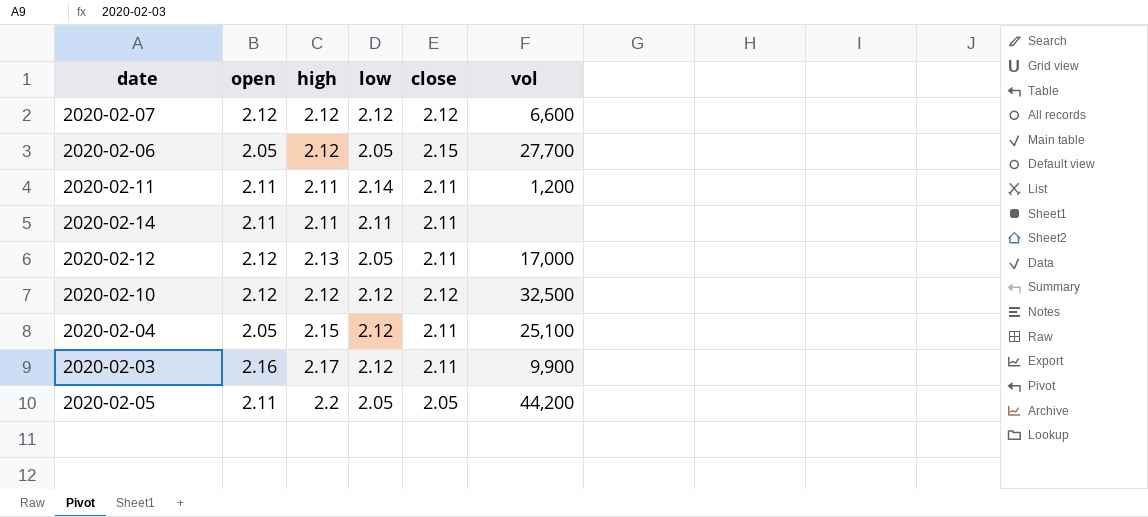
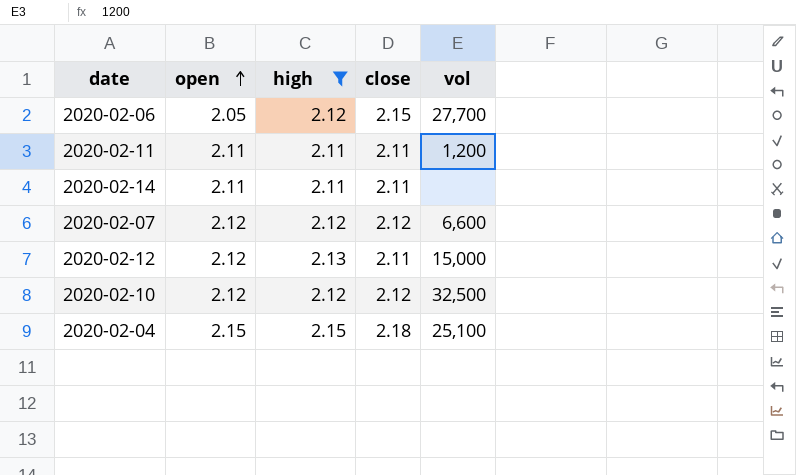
filter: none -> high <= 2.15
row order: none -> open ascending
column low | position: 4 -> none
2020-02-12 | vol: 17,000 -> 15,000
2020-02-04 | open: 2.05 -> 2.15
2020-02-04 | close: 2.11 -> 2.18

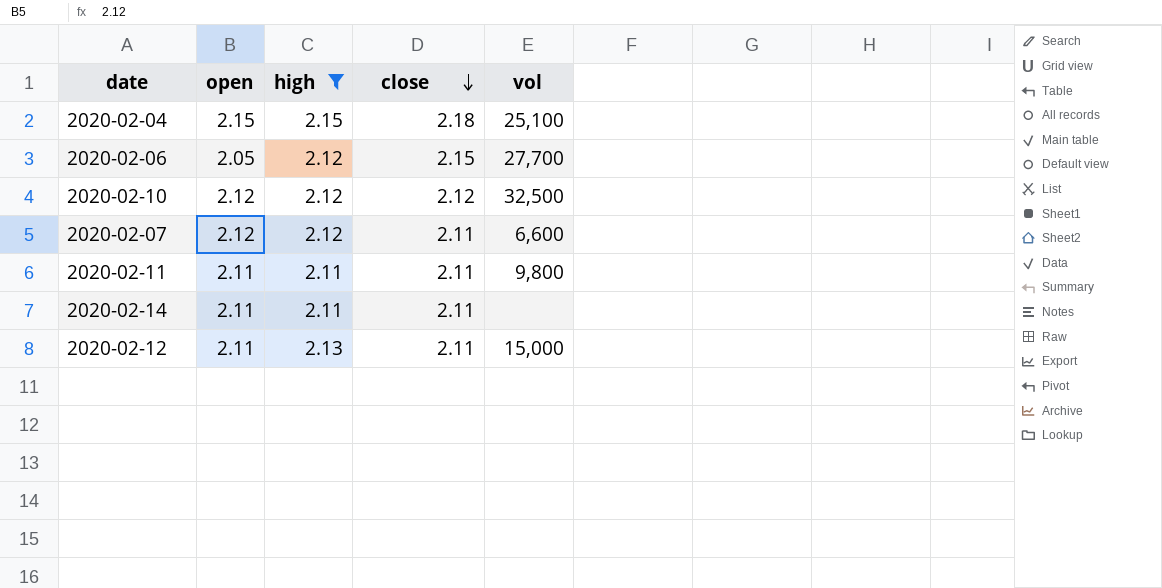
row order: open ascending -> close descending
2020-02-07 | close: 2.12 -> 2.11
2020-02-11 | vol: 1,200 -> 9,800
2020-02-12 | open: 2.12 -> 2.11

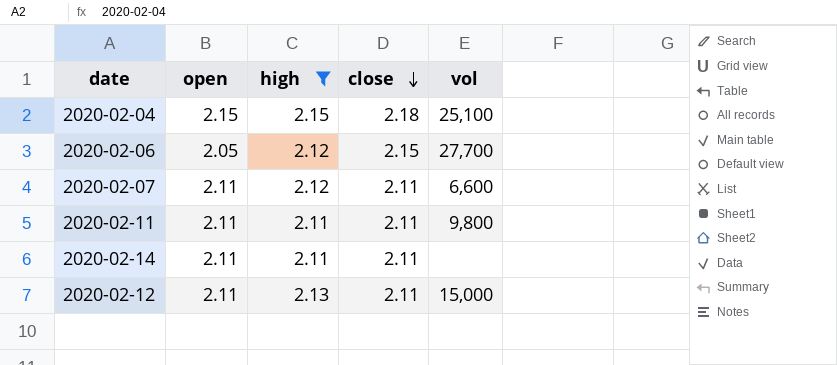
row 2020-02-10: 2.12 | 2.12 | 2.12 | 32,500 -> none
2020-02-07 | open: 2.12 -> 2.11

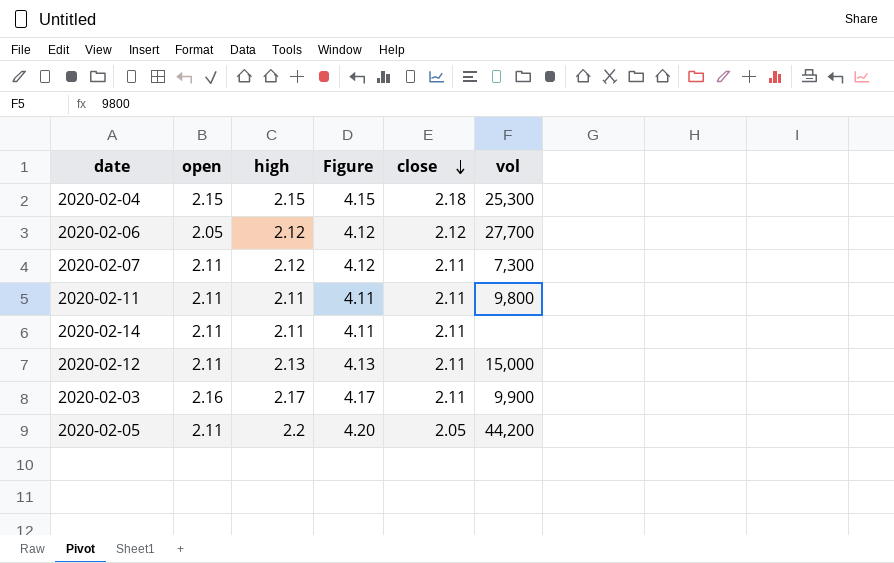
filter: high <= 2.15 -> none
column Figure | formula: none -> [high] + 2
2020-02-04 | vol: 25,100 -> 25,300
2020-02-06 | close: 2.15 -> 2.12
2020-02-07 | vol: 6,600 -> 7,300

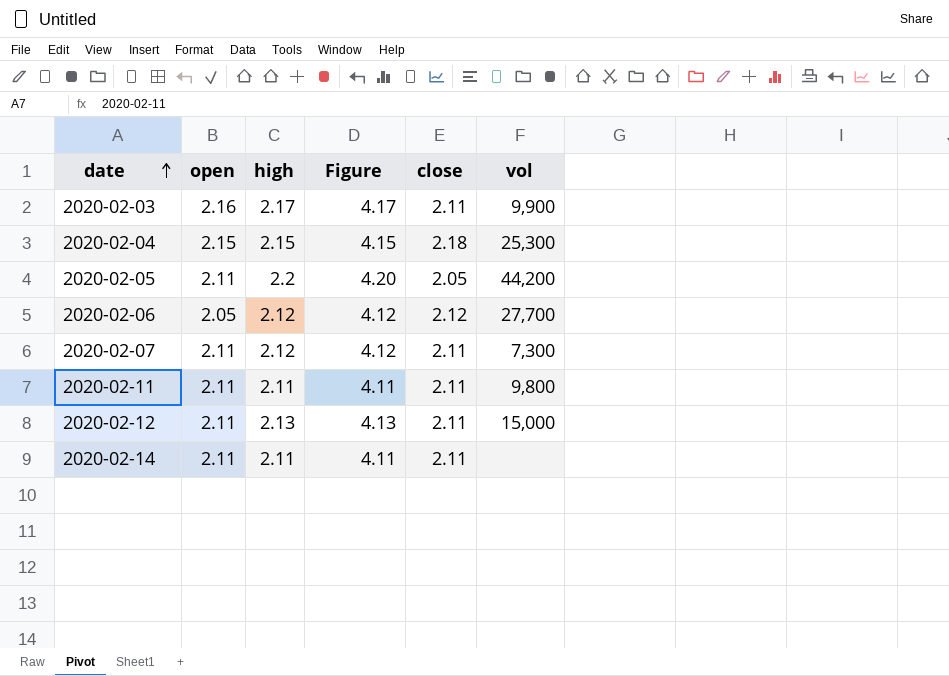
row order: close descending -> date ascending

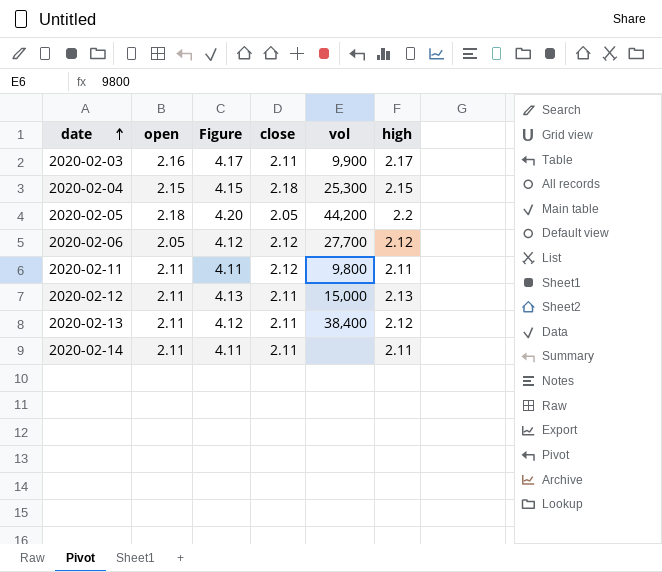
column high | position: 3 -> 6
row 2020-02-07: 2.11 | 2.12 | 4.12 | 2.11 | 7,300 -> none
2020-02-05 | open: 2.11 -> 2.18
2020-02-11 | close: 2.11 -> 2.12
row 2020-02-13: none -> 2.11 | 4.12 | 2.11 | 38,400 | 2.12

